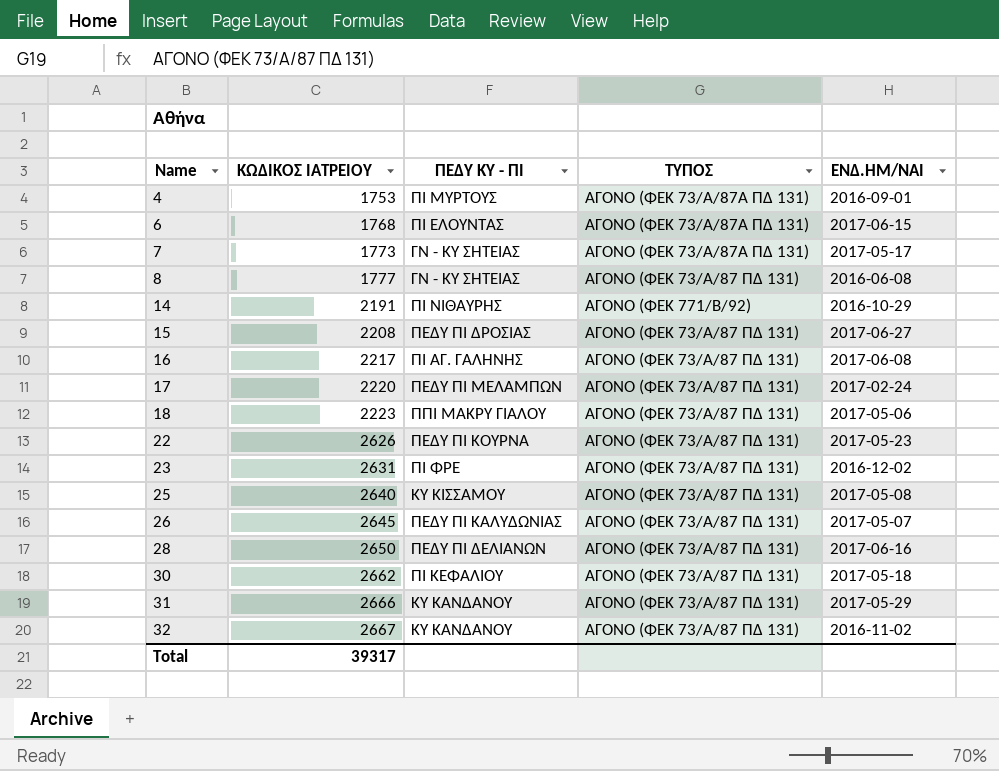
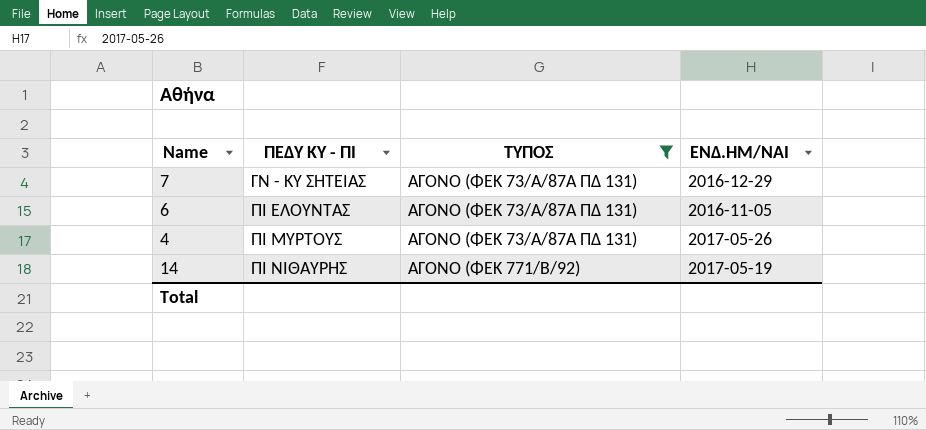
filter: none -> ΤΥΠΟΣ != ΑΓΟΝΟ (ΦΕΚ 73/Α/87 ΠΔ 131)
row order: Name ascending -> ΠΕΔΥ ΚΥ - ΠΙ ascending
column ΚΩΔΙΚΟΣ ΙΑΤΡΕΙΟΥ | position: 2 -> none
7 | ΕΝΔ.ΗΜ/ΝΑΙ: 2017-05-17 -> 2016-12-29
6 | ΕΝΔ.ΗΜ/ΝΑΙ: 2017-06-15 -> 2016-11-05
4 | ΕΝΔ.ΗΜ/ΝΑΙ: 2016-09-01 -> 2017-05-26
14 | ΕΝΔ.ΗΜ/ΝΑΙ: 2016-10-29 -> 2017-05-19

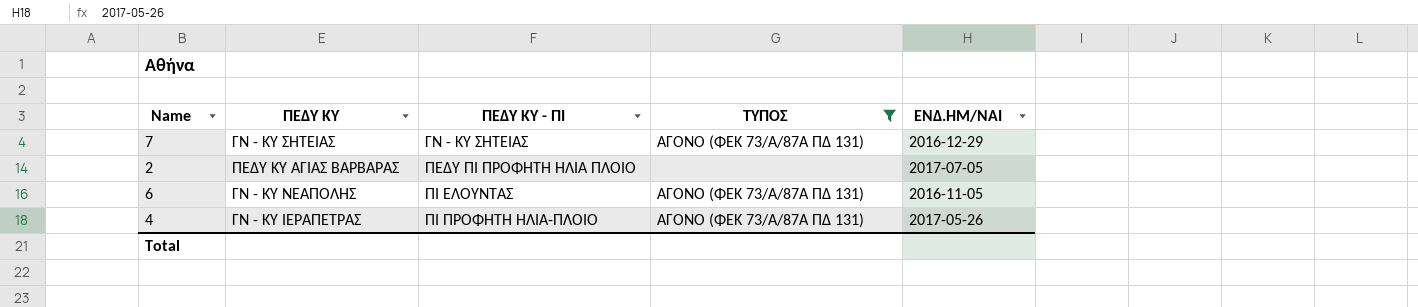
column ΠΕΔΥ ΚΥ | position: none -> 2
row 14: ΠΙ ΝΙΘΑΥΡΗΣ | ΑΓΟΝΟ (ΦΕΚ 771/Β/92) | 2017-05-19 -> none
row 2: none -> ΠΕΔΥ ΚΥ ΑΓΙΑΣ ΒΑΡΒΑΡΑΣ | ΠΕΔΥ ΠΙ ΠΡΟΦΗΤΗ ΗΛΙΑ ΠΛΟΙΟ | none | 2017-07-05
4 | ΠΕΔΥ ΚΥ - ΠΙ: ΠΙ ΜΥΡΤΟΥΣ -> ΠΙ ΠΡΟΦΗΤΗ ΗΛΙΑ-ΠΛΟΙΟ

